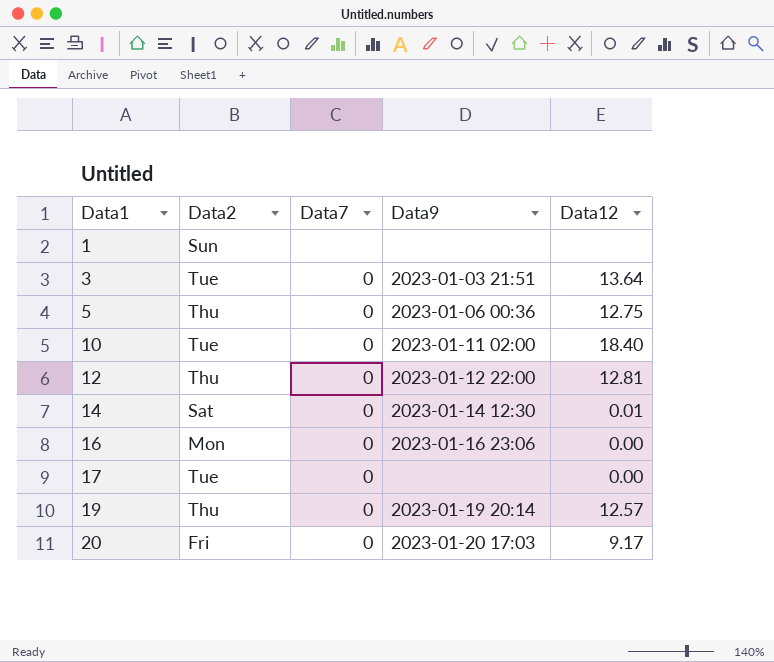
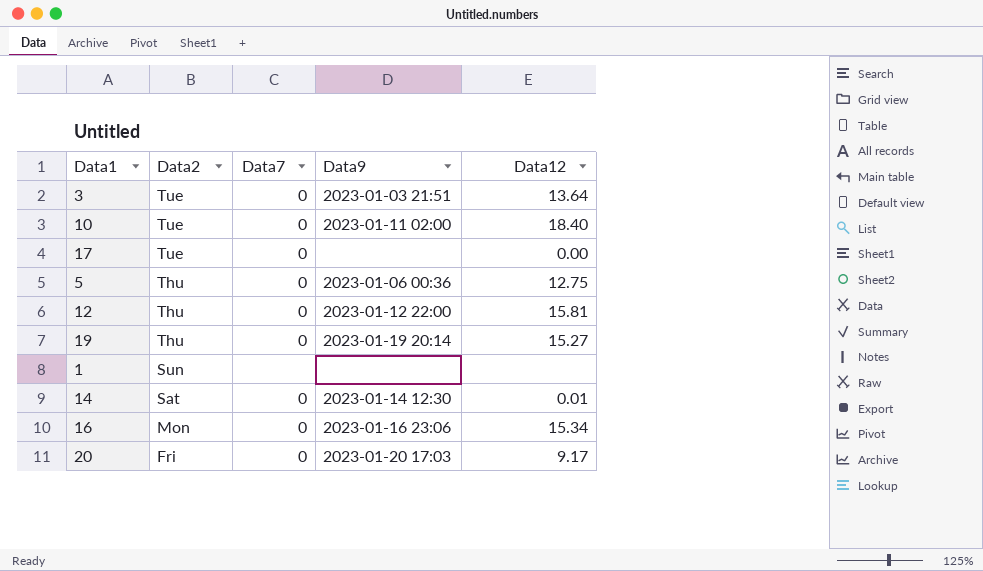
row order: Data1 ascending -> Data2 descending
12 | Data12: 12.81 -> 15.81
19 | Data12: 12.57 -> 15.27
16 | Data12: 0.00 -> 15.34

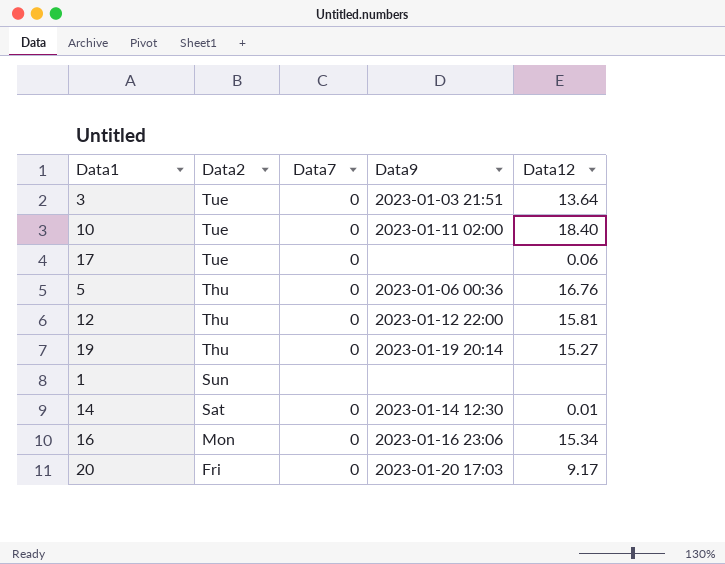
17 | Data12: 0.00 -> 0.06
5 | Data12: 12.75 -> 16.76

